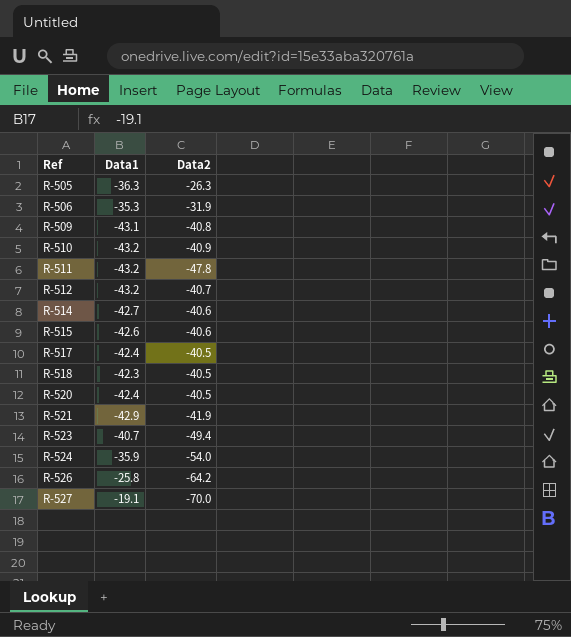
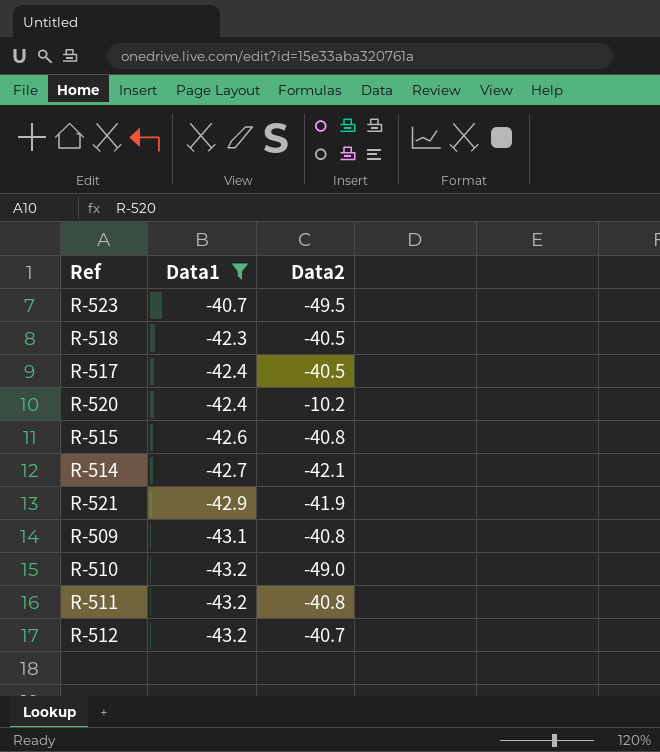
filter: none -> Data1 <= -40.7
row order: Ref ascending -> Data1 descending
R-523 | Data2: -49.4 -> -49.5
R-520 | Data2: -40.5 -> -10.2
R-515 | Data2: -40.6 -> -40.8
R-514 | Data2: -40.6 -> -42.1
R-510 | Data2: -40.9 -> -49.0
R-511 | Data2: -47.8 -> -40.8

